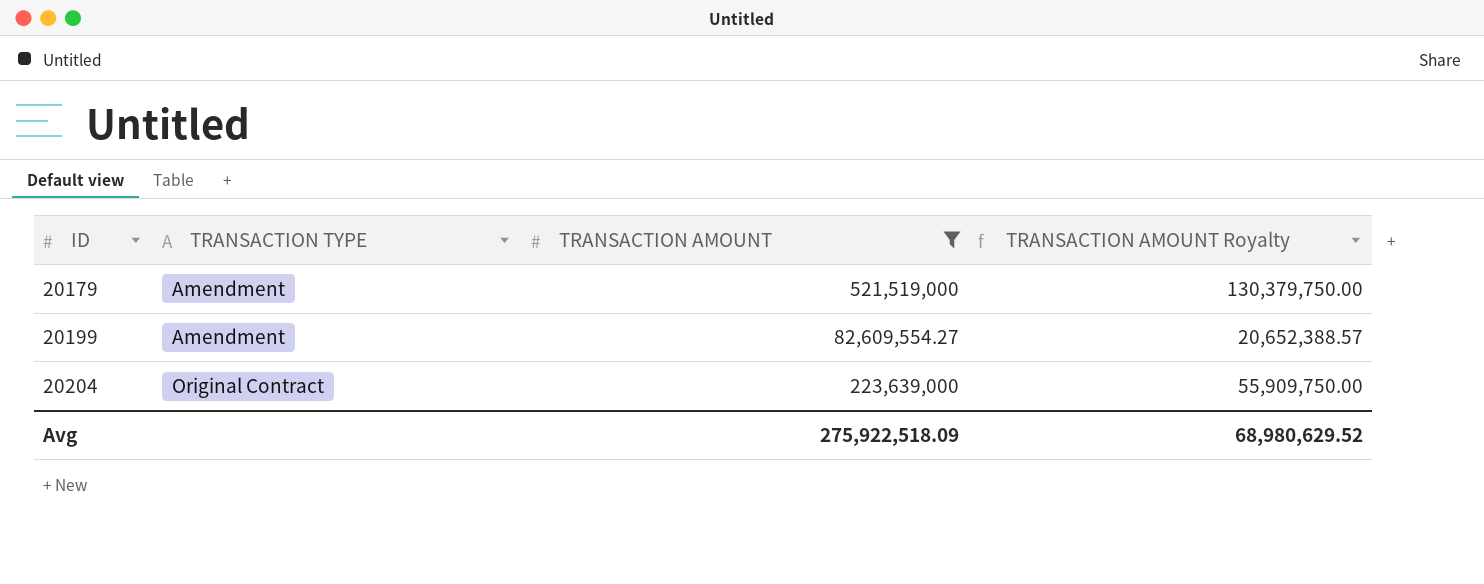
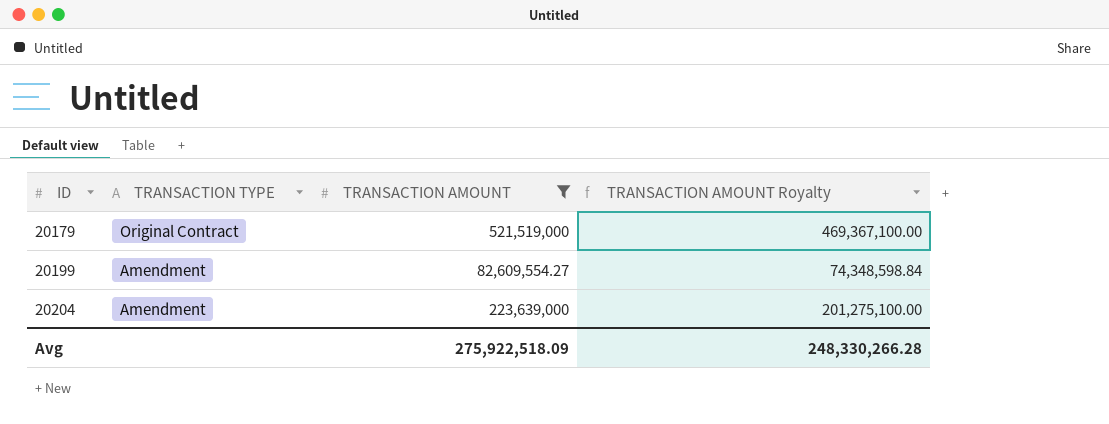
column TRANSACTION AMOUNT Royalty | formula: [TRANSACTION AMOUNT] * 0.25 -> [TRANSACTION AMOUNT] * 0.9
20179 | TRANSACTION TYPE: Amendment -> Original Contract
20204 | TRANSACTION TYPE: Original Contract -> Amendment
Avg | TRANSACTION AMOUNT Royalty: 68,980,629.52 -> 248,330,266.28

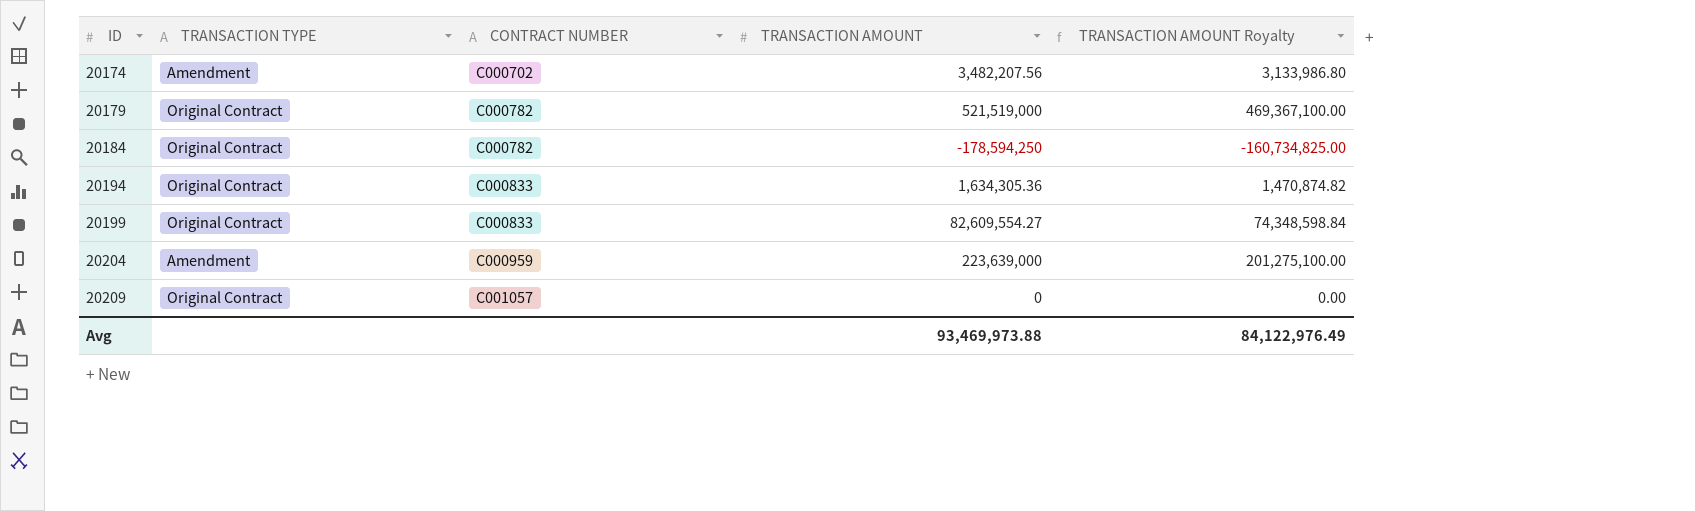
filter: TRANSACTION AMOUNT >= 82,609,554.27 -> none
column CONTRACT NUMBER | position: none -> 3
20199 | TRANSACTION TYPE: Amendment -> Original Contract
Avg | TRANSACTION AMOUNT: 275,922,518.09 -> 93,469,973.88
Avg | TRANSACTION AMOUNT Royalty: 248,330,266.28 -> 84,122,976.49

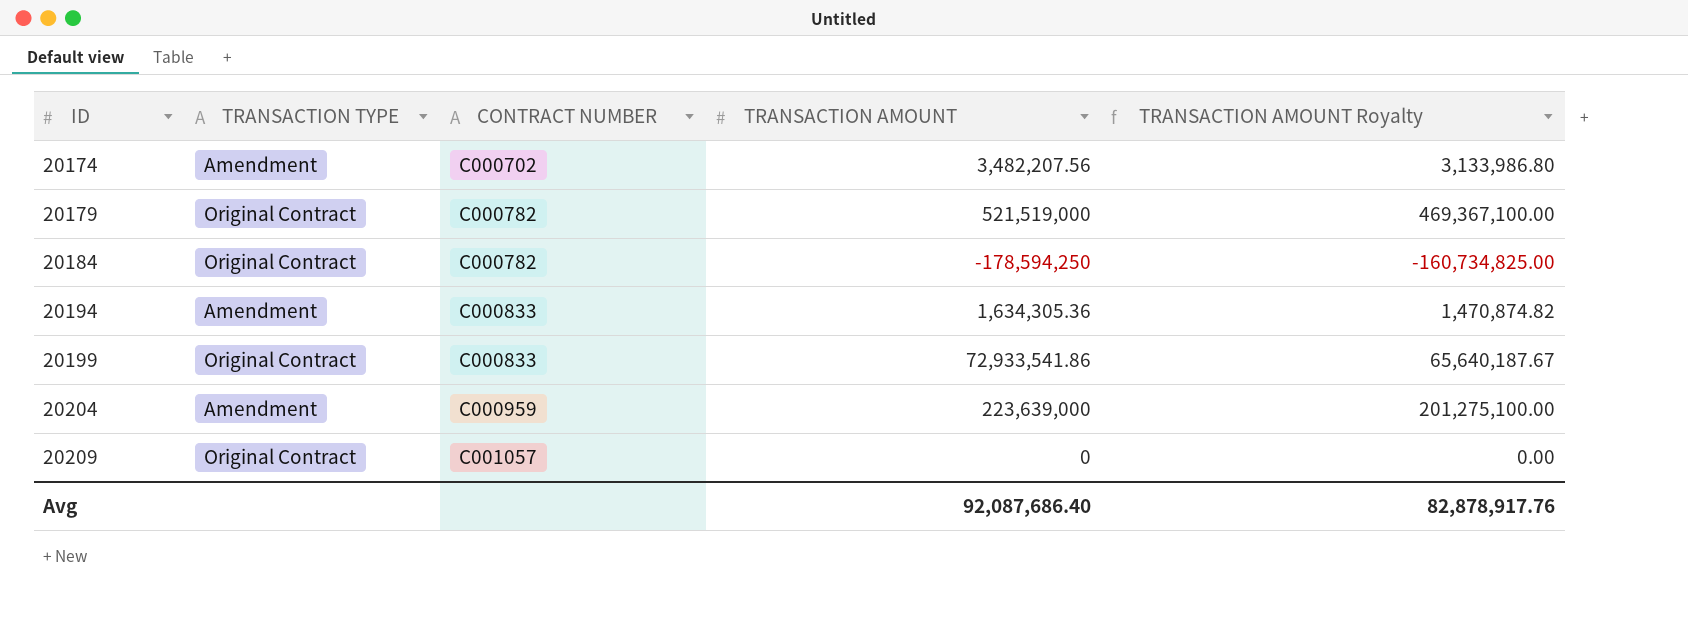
20194 | TRANSACTION TYPE: Original Contract -> Amendment
20199 | TRANSACTION AMOUNT: 82,609,554.27 -> 72,933,541.86
20199 | TRANSACTION AMOUNT Royalty: 74,348,598.84 -> 65,640,187.67
Avg | TRANSACTION AMOUNT: 93,469,973.88 -> 92,087,686.40
Avg | TRANSACTION AMOUNT Royalty: 84,122,976.49 -> 82,878,917.76

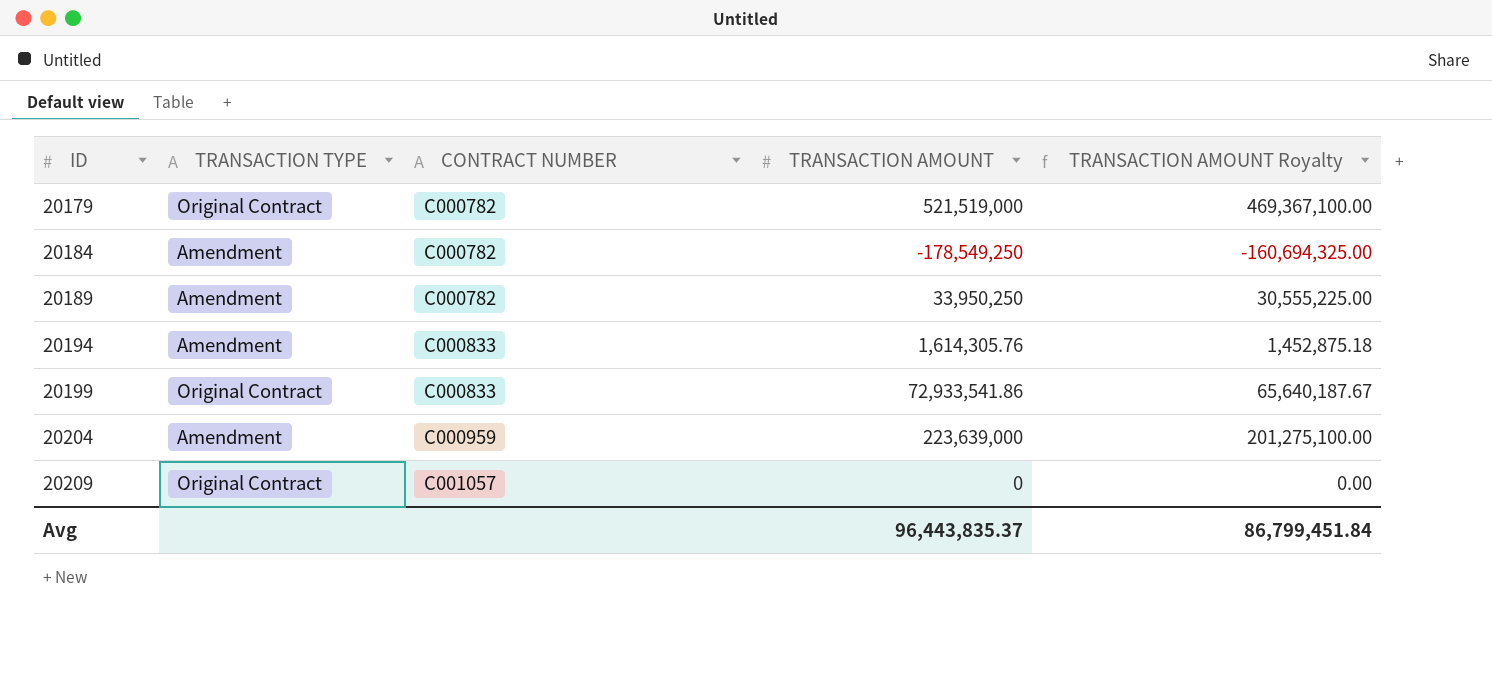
row 20174: Amendment | C000702 | 3,482,207.56 | 3,133,986.80 -> none
20184 | TRANSACTION TYPE: Original Contract -> Amendment
20184 | TRANSACTION AMOUNT: -178,594,250 -> -178,549,250
20184 | TRANSACTION AMOUNT Royalty: -160,734,825.00 -> -160,694,325.00
row 20189: none -> Amendment | C000782 | 33,950,250 | 30,555,225.00
20194 | TRANSACTION AMOUNT: 1,634,305.36 -> 1,614,305.76
20194 | TRANSACTION AMOUNT Royalty: 1,470,874.82 -> 1,452,875.18
Avg | TRANSACTION AMOUNT: 92,087,686.40 -> 96,443,835.37
Avg | TRANSACTION AMOUNT Royalty: 82,878,917.76 -> 86,799,451.84

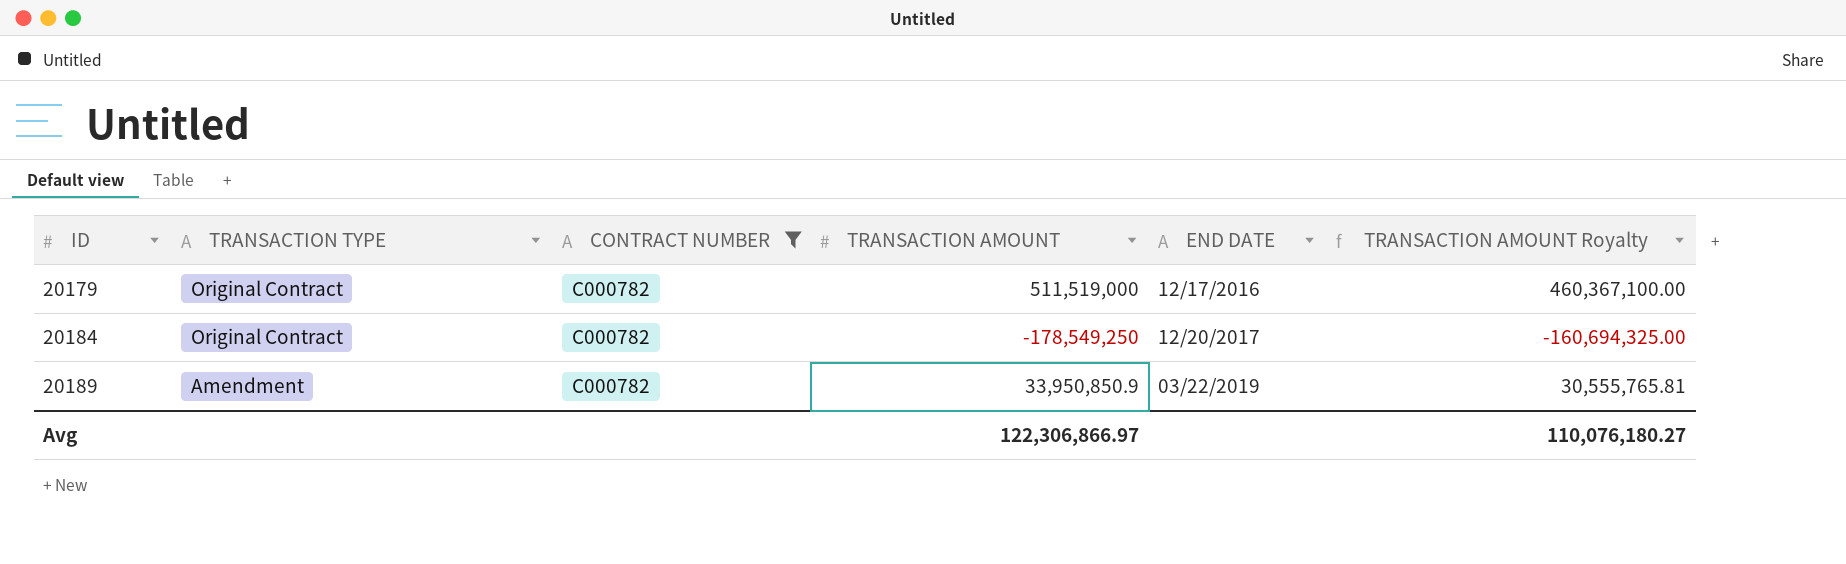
filter: none -> CONTRACT NUMBER = C000782
column END DATE | position: none -> 5
20179 | TRANSACTION AMOUNT: 521,519,000 -> 511,519,000
20179 | TRANSACTION AMOUNT Royalty: 469,367,100.00 -> 460,367,100.00
20184 | TRANSACTION TYPE: Amendment -> Original Contract
20189 | TRANSACTION AMOUNT: 33,950,250 -> 33,950,850.9
20189 | TRANSACTION AMOUNT Royalty: 30,555,225.00 -> 30,555,765.81
Avg | TRANSACTION AMOUNT: 96,443,835.37 -> 122,306,866.97
Avg | TRANSACTION AMOUNT Royalty: 86,799,451.84 -> 110,076,180.27

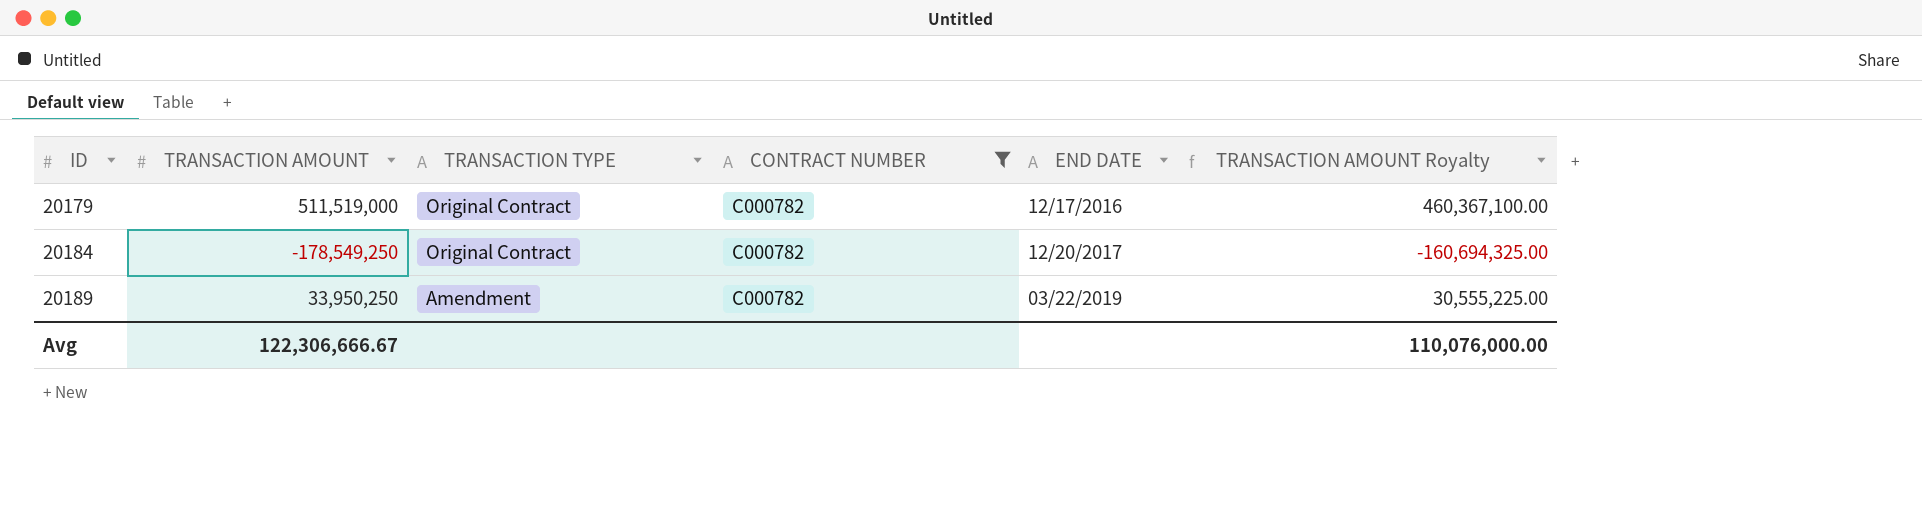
column TRANSACTION AMOUNT | position: 4 -> 2
20189 | TRANSACTION AMOUNT: 33,950,850.9 -> 33,950,250
20189 | TRANSACTION AMOUNT Royalty: 30,555,765.81 -> 30,555,225.00
Avg | TRANSACTION AMOUNT: 122,306,866.97 -> 122,306,666.67
Avg | TRANSACTION AMOUNT Royalty: 110,076,180.27 -> 110,076,000.00

